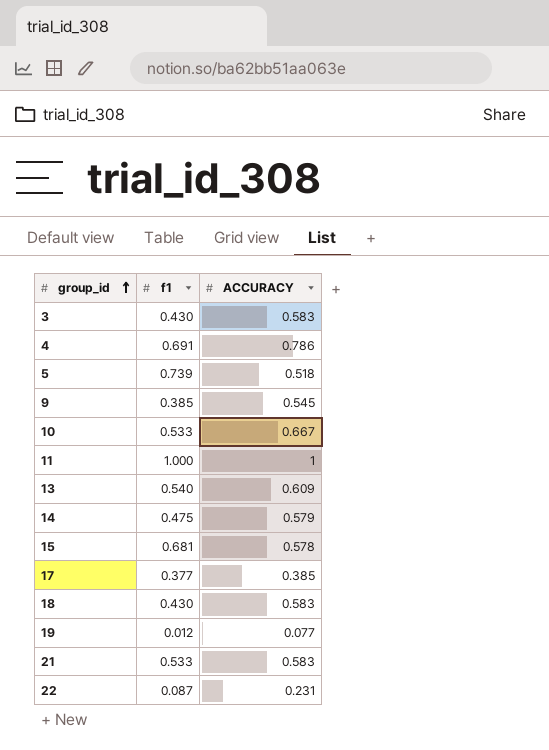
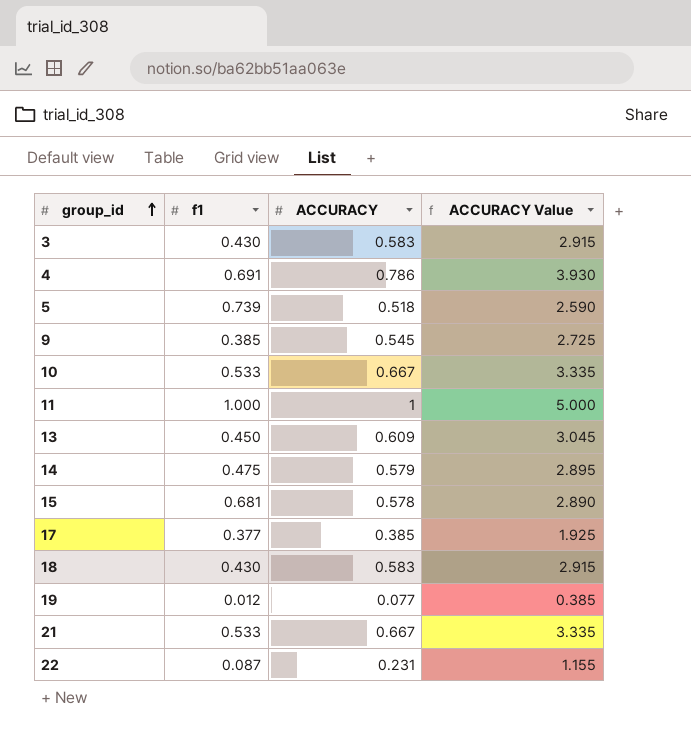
column ACCURACY Value | formula: none -> [ACCURACY] * 5
13 | f1: 0.540 -> 0.450
21 | ACCURACY: 0.583 -> 0.667

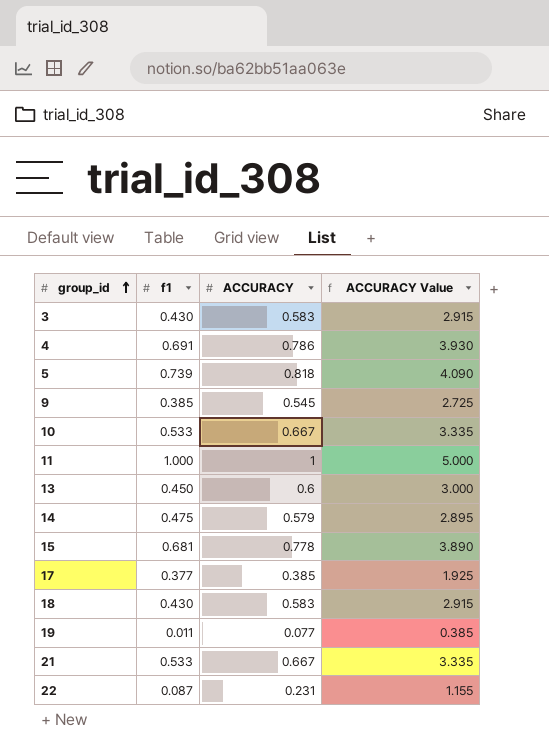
5 | ACCURACY: 0.518 -> 0.818
5 | ACCURACY Value: 2.590 -> 4.090
13 | ACCURACY: 0.609 -> 0.6
13 | ACCURACY Value: 3.045 -> 3.000
15 | ACCURACY: 0.578 -> 0.778
15 | ACCURACY Value: 2.890 -> 3.890
19 | f1: 0.012 -> 0.011

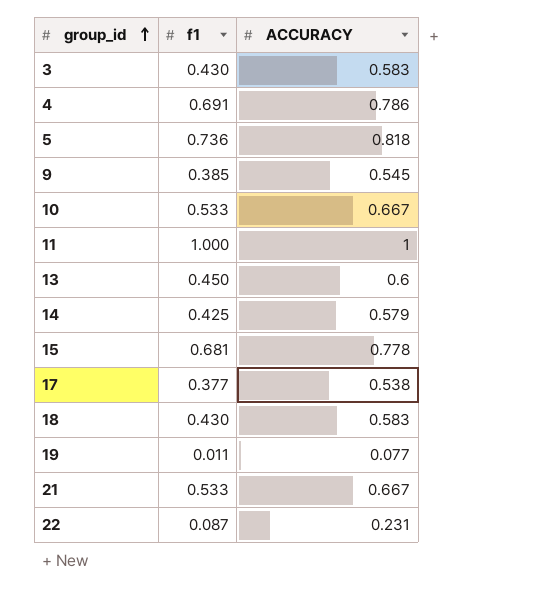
column ACCURACY Value | formula: [ACCURACY] * 5 -> none
5 | f1: 0.739 -> 0.736
14 | f1: 0.475 -> 0.425
17 | ACCURACY: 0.385 -> 0.538

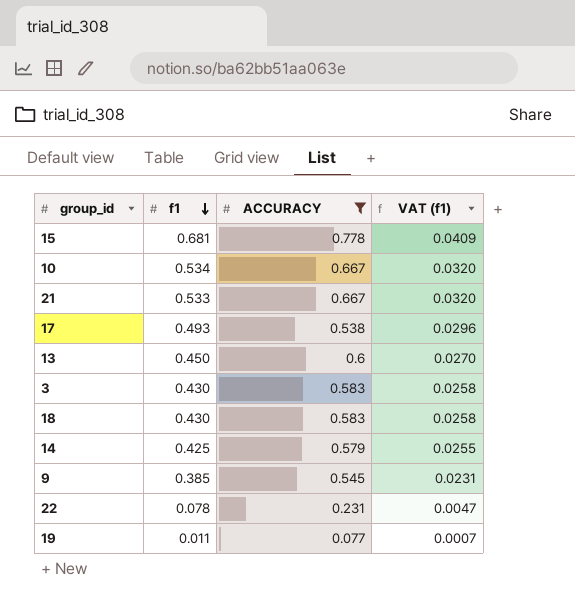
filter: none -> ACCURACY <= 0.778
row order: group_id ascending -> f1 descending
column VAT (f1) | formula: none -> [f1] * 0.06
10 | f1: 0.533 -> 0.534
17 | f1: 0.377 -> 0.493
22 | f1: 0.087 -> 0.078

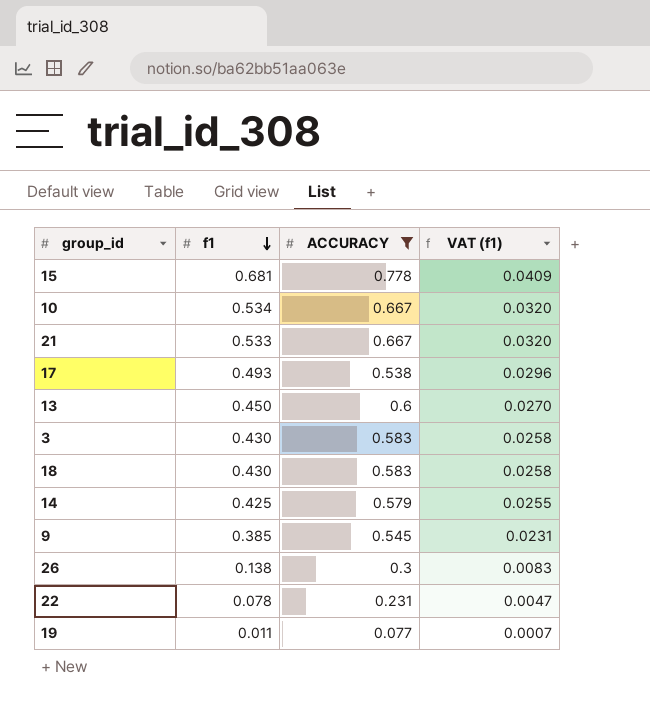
row 26: none -> 0.138 | 0.3 | 0.0083

